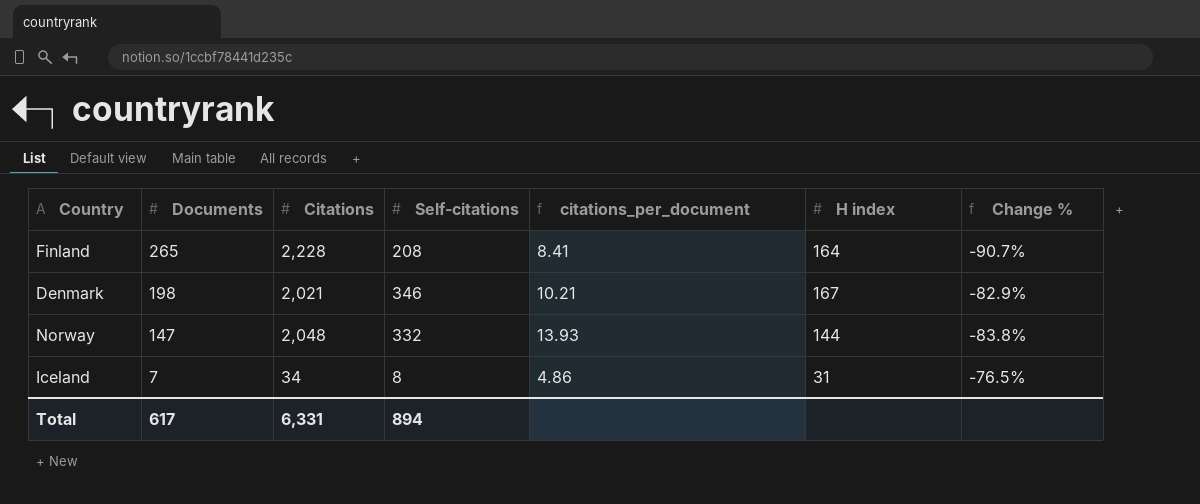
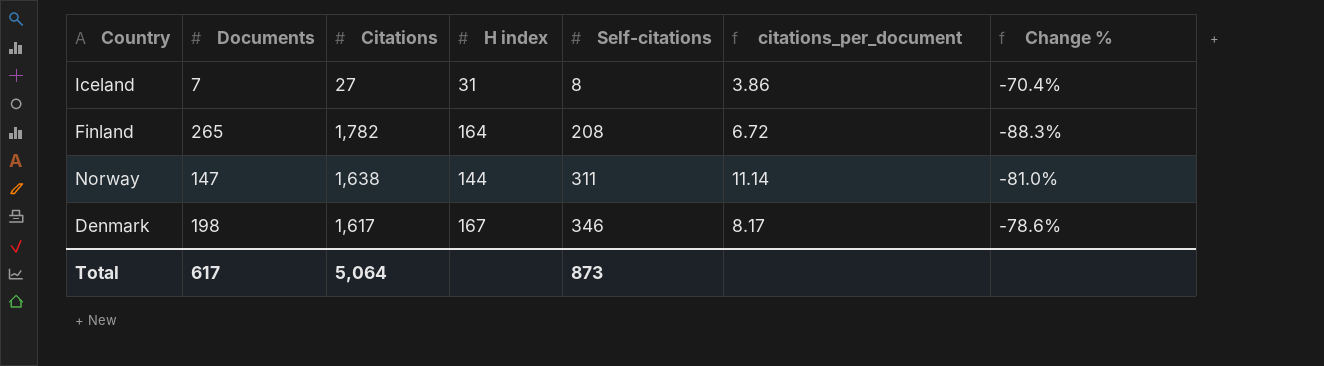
row order: Documents descending -> Self-citations ascending
column H index | position: 6 -> 4
Iceland | Citations: 34 -> 27
Iceland | citations_per_document: 4.86 -> 3.86
Iceland | Change %: -76.5% -> -70.4%
Finland | Citations: 2,228 -> 1,782
Finland | citations_per_document: 8.41 -> 6.72
Finland | Change %: -90.7% -> -88.3%
Norway | Citations: 2,048 -> 1,638
Norway | Self-citations: 332 -> 311
Norway | citations_per_document: 13.93 -> 11.14
Norway | Change %: -83.8% -> -81.0%
Denmark | Citations: 2,021 -> 1,617
Denmark | citations_per_document: 10.21 -> 8.17
Denmark | Change %: -82.9% -> -78.6%
Total | Citations: 6,331 -> 5,064
Total | Self-citations: 894 -> 873

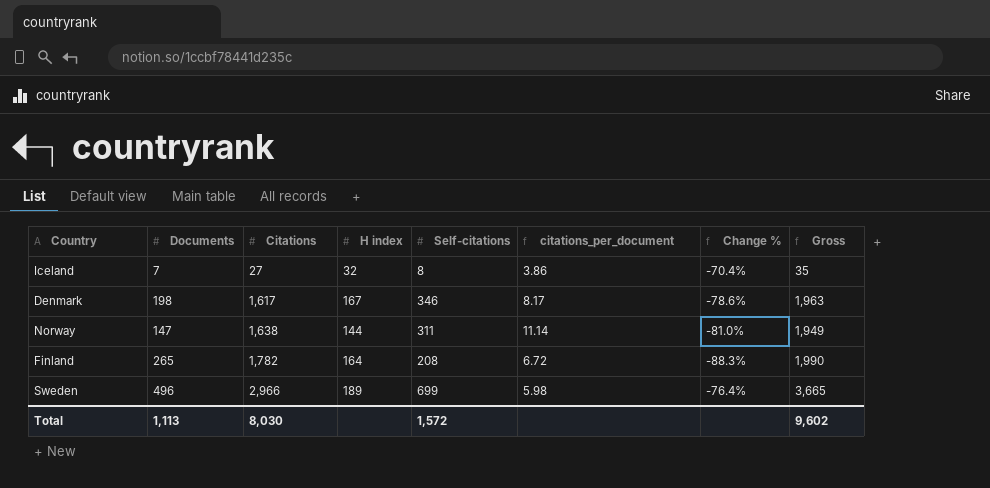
row order: Self-citations ascending -> Citations ascending
column Gross | formula: none -> [Citations] + [Self-citations]
Iceland | H index: 31 -> 32
row Sweden: none -> 496 | 2,966 | 189 | 699 | 5.98 | -76.4% | 3,665
Total | Documents: 617 -> 1,113
Total | Citations: 5,064 -> 8,030
Total | Self-citations: 873 -> 1,572

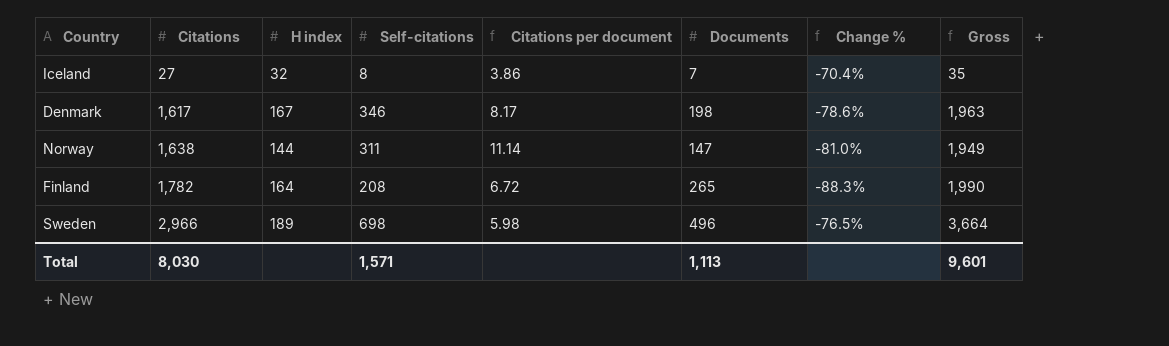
column name: citations_per_document -> Citations per document
column Documents | position: 2 -> 6
Sweden | Self-citations: 699 -> 698
Sweden | Change %: -76.4% -> -76.5%
Sweden | Gross: 3,665 -> 3,664
Total | Self-citations: 1,572 -> 1,571
Total | Gross: 9,602 -> 9,601

